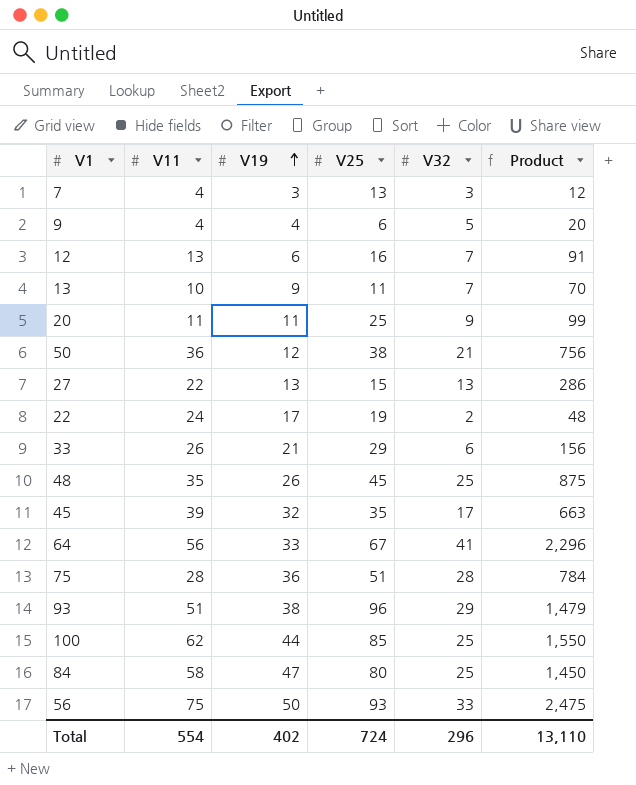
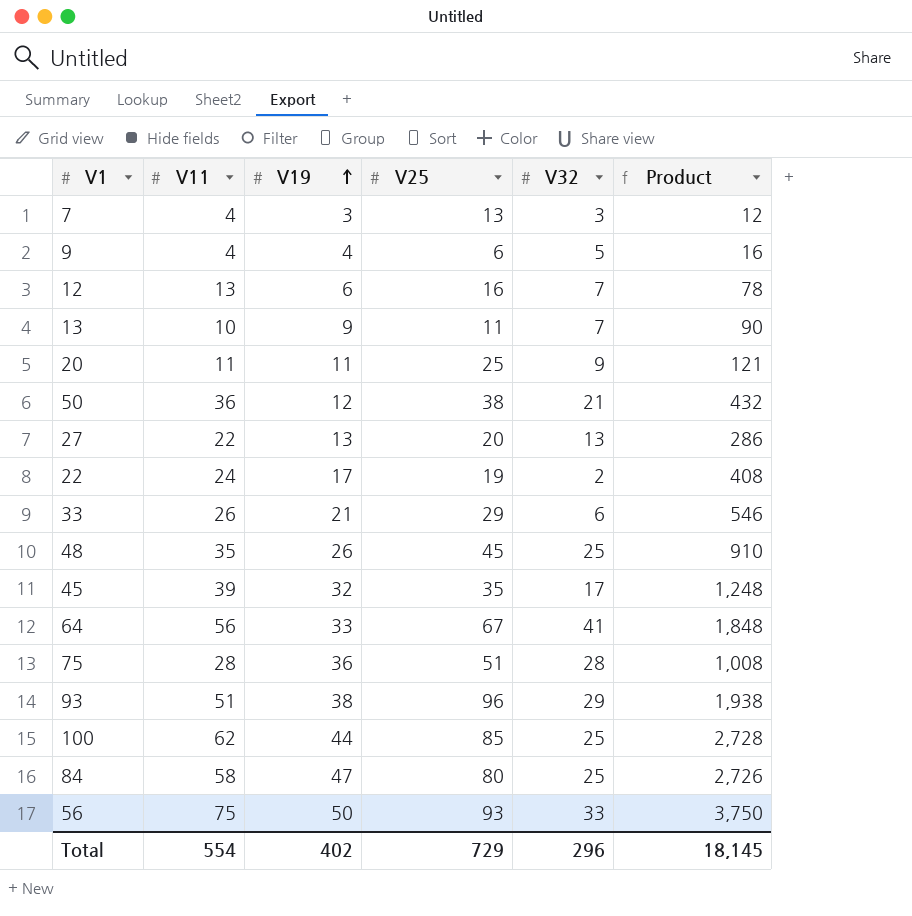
column Product | formula: [V11] * [V32] -> [V11] * [V19]
27 | V25: 15 -> 20
Total | V25: 724 -> 729
Total | Product: 13,110 -> 18,145

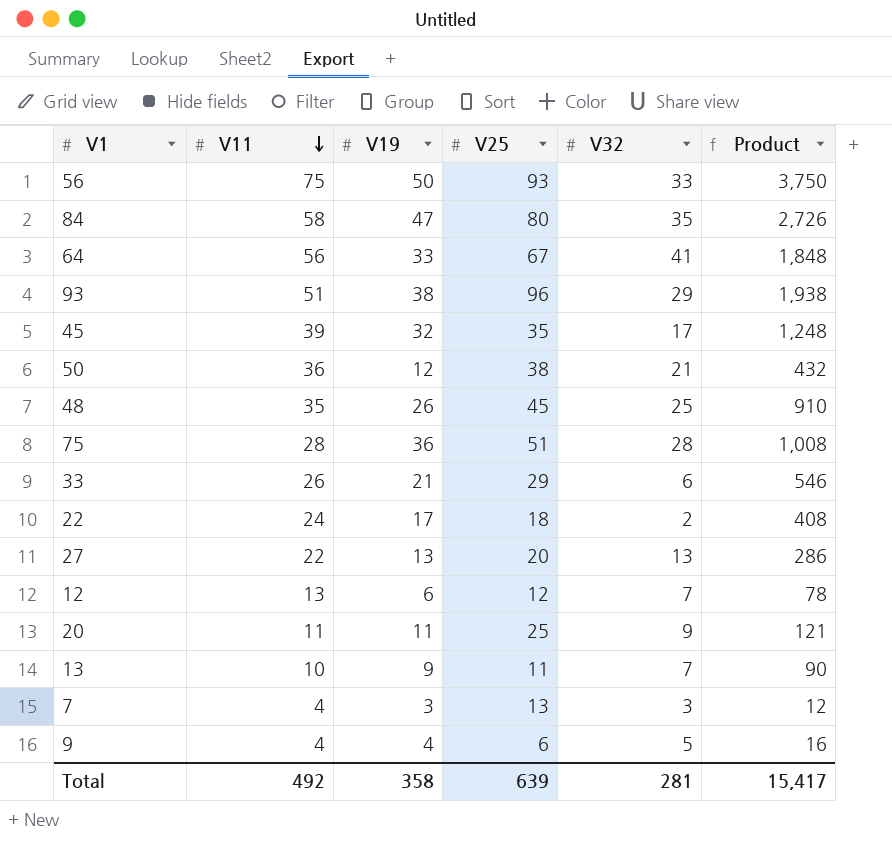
row order: V19 ascending -> V11 descending
row 100: 62 | 44 | 85 | 25 | 2,728 -> none
84 | V32: 25 -> 35
22 | V25: 19 -> 18
12 | V25: 16 -> 12
Total | V11: 554 -> 492
Total | V19: 402 -> 358
Total | V25: 729 -> 639
Total | V32: 296 -> 281
Total | Product: 18,145 -> 15,417

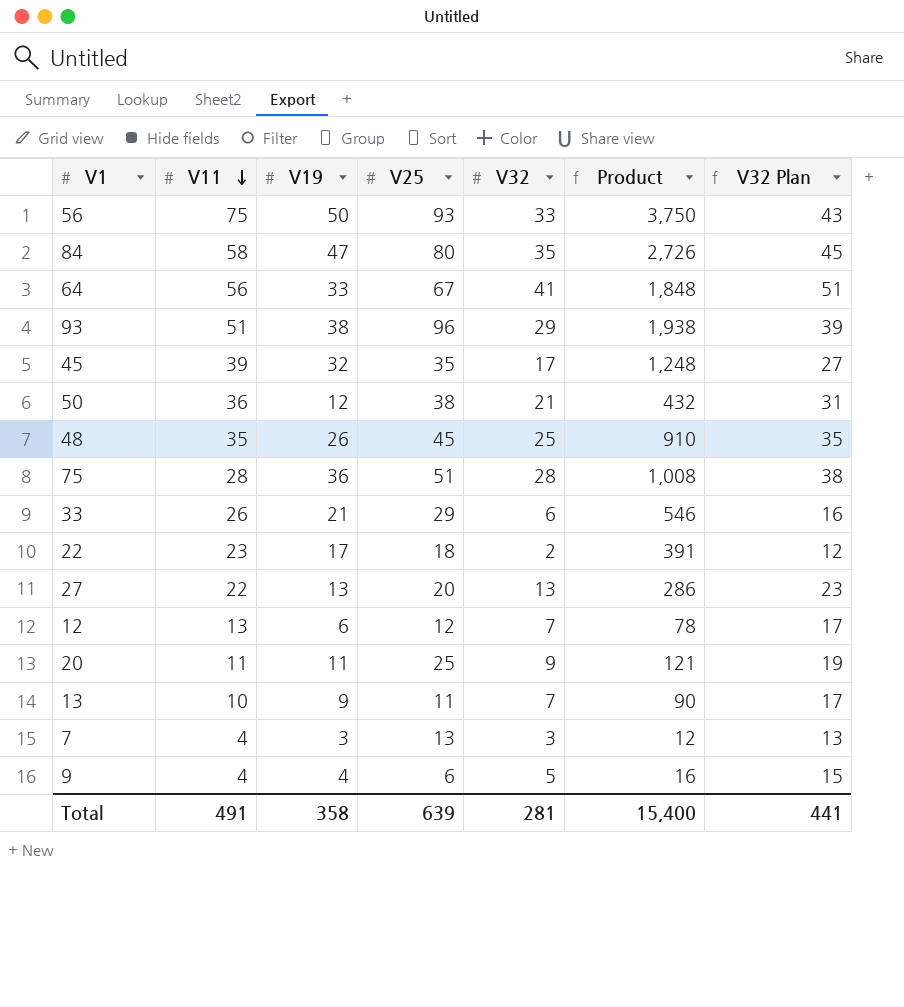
column V32 Plan | formula: none -> [V32] + 10
22 | V11: 24 -> 23
22 | Product: 408 -> 391
Total | V11: 492 -> 491
Total | Product: 15,417 -> 15,400

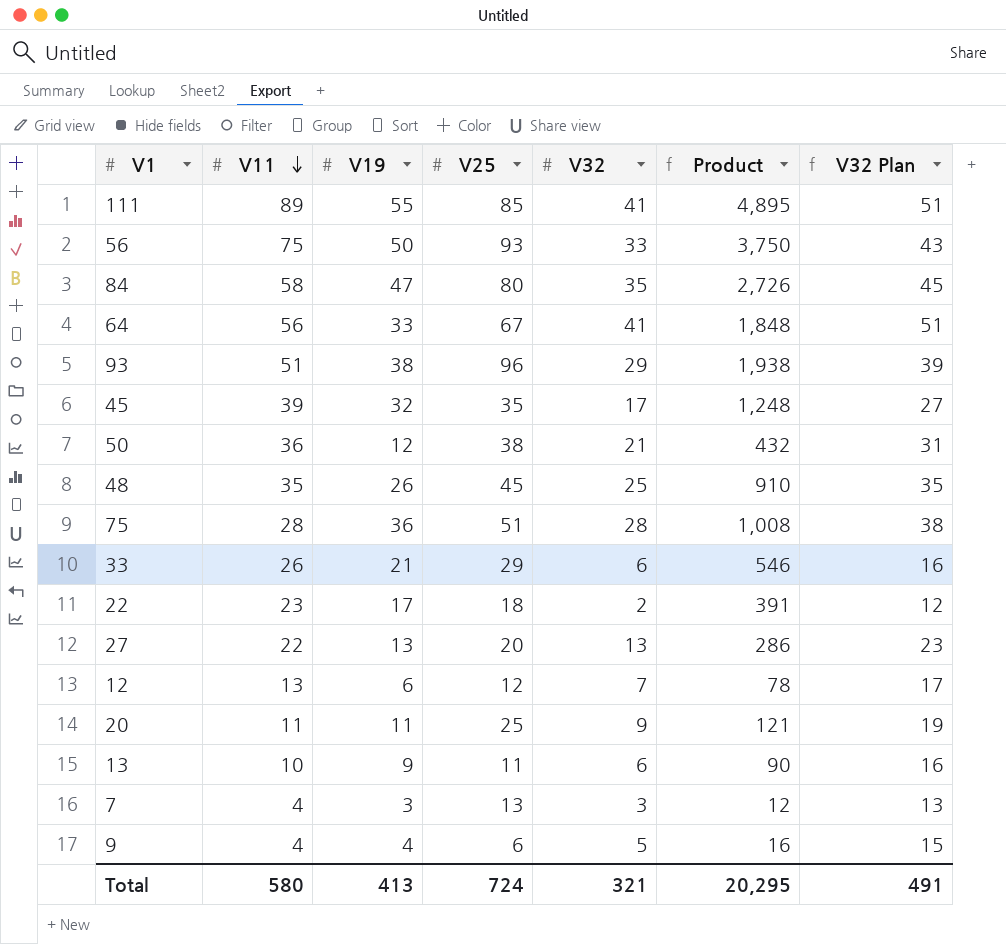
row 111: none -> 89 | 55 | 85 | 41 | 4,895 | 51
13 | V32: 7 -> 6
13 | V32 Plan: 17 -> 16
Total | V11: 491 -> 580
Total | V19: 358 -> 413
Total | V25: 639 -> 724
Total | V32: 281 -> 321
Total | Product: 15,400 -> 20,295
Total | V32 Plan: 441 -> 491

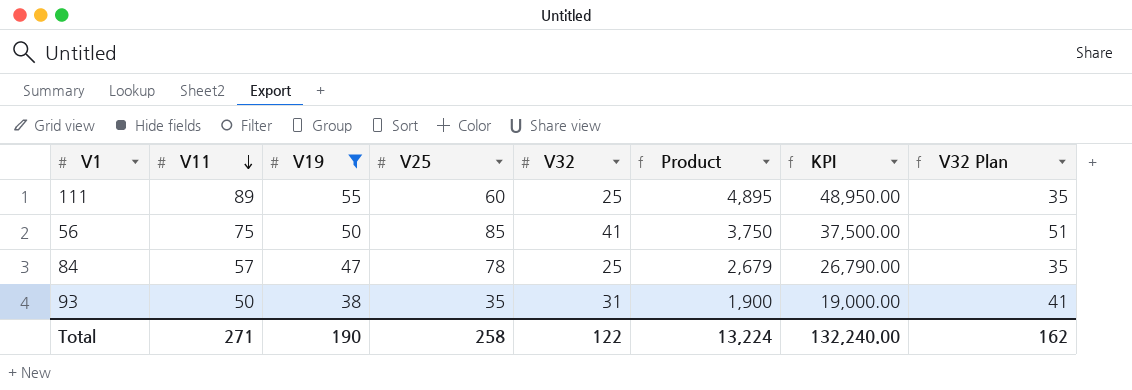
filter: none -> V19 >= 38
column KPI | formula: none -> [Product] * 10
111 | V25: 85 -> 60
111 | V32: 41 -> 25
111 | V32 Plan: 51 -> 35
56 | V25: 93 -> 85
56 | V32: 33 -> 41
56 | V32 Plan: 43 -> 51
84 | V11: 58 -> 57
84 | V25: 80 -> 78
84 | V32: 35 -> 25
84 | Product: 2,726 -> 2,679
84 | V32 Plan: 45 -> 35
93 | V11: 51 -> 50
93 | V25: 96 -> 35
93 | V32: 29 -> 31
93 | Product: 1,938 -> 1,900
93 | V32 Plan: 39 -> 41
Total | V11: 580 -> 271
Total | V19: 413 -> 190
Total | V25: 724 -> 258
Total | V32: 321 -> 122
Total | Product: 20,295 -> 13,224
Total | V32 Plan: 491 -> 162

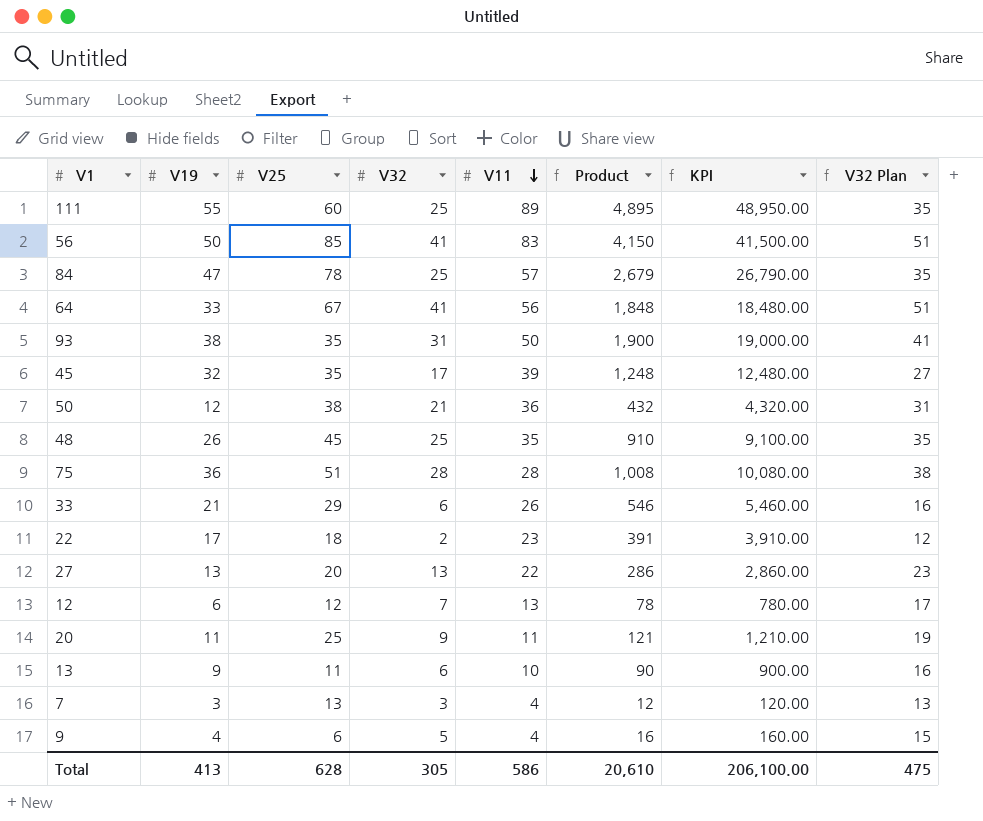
filter: V19 >= 38 -> none
column V11 | position: 2 -> 5
56 | V11: 75 -> 83
56 | Product: 3,750 -> 4,150
56 | KPI: 37,500.00 -> 41,500.00
Total | V19: 190 -> 413
Total | V25: 258 -> 628
Total | V32: 122 -> 305
Total | V11: 271 -> 586
Total | Product: 13,224 -> 20,610
Total | KPI: 132,240.00 -> 206,100.00
Total | V32 Plan: 162 -> 475

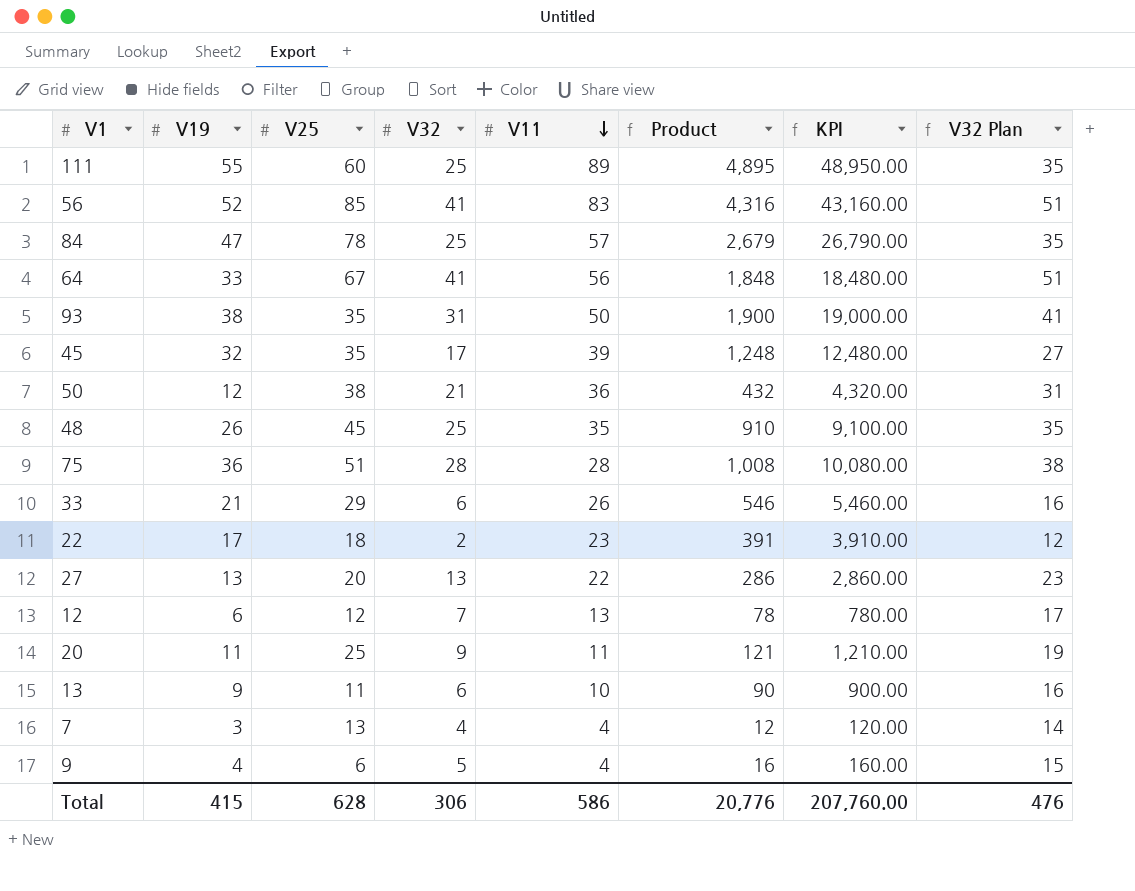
56 | V19: 50 -> 52
56 | Product: 4,150 -> 4,316
56 | KPI: 41,500.00 -> 43,160.00
7 | V32: 3 -> 4
7 | V32 Plan: 13 -> 14
Total | V19: 413 -> 415
Total | V32: 305 -> 306
Total | Product: 20,610 -> 20,776
Total | KPI: 206,100.00 -> 207,760.00
Total | V32 Plan: 475 -> 476

